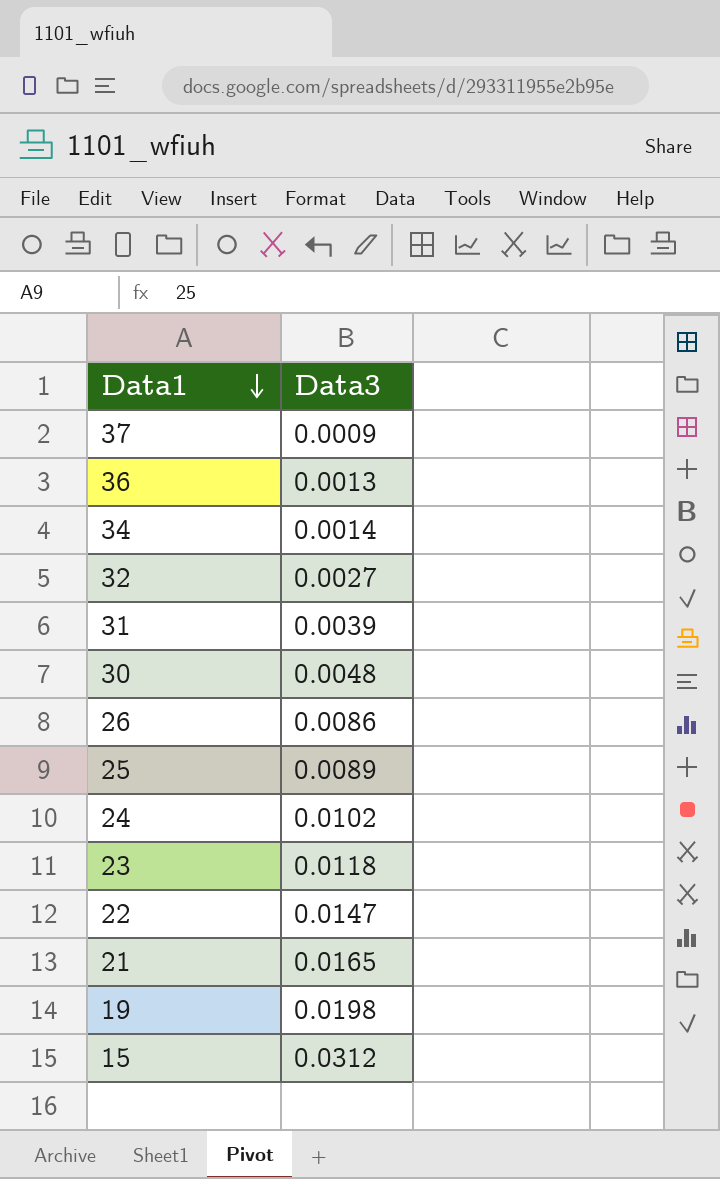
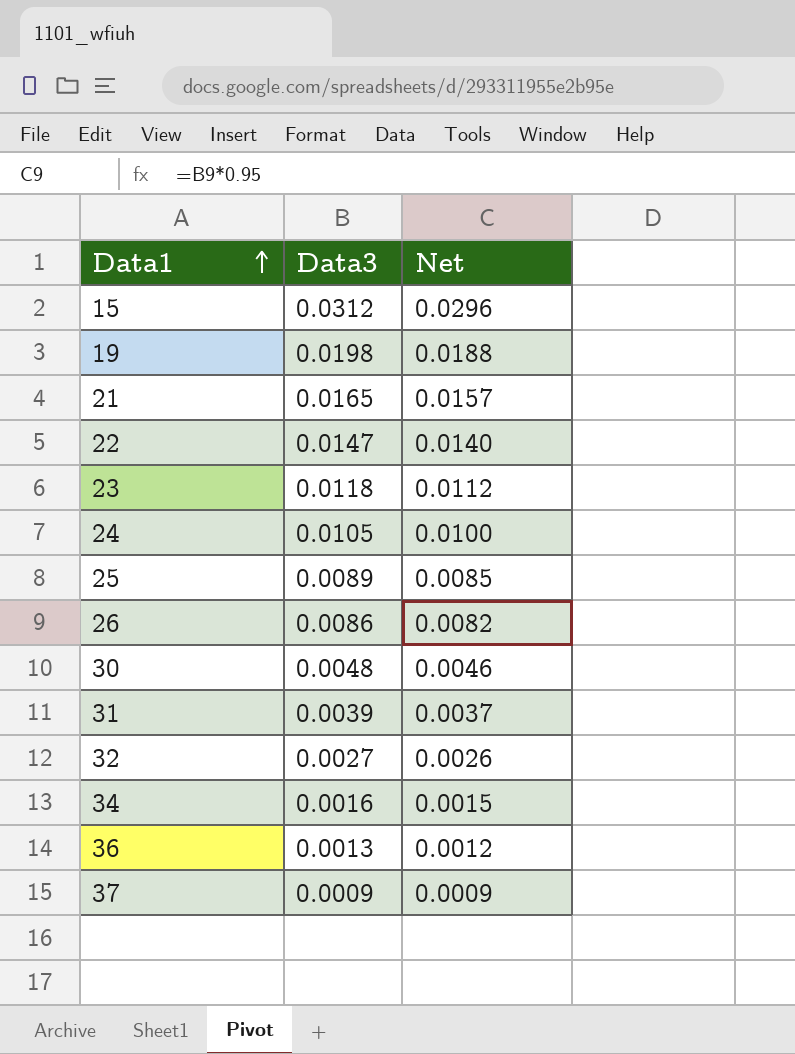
row order: Data1 descending -> Data1 ascending
column Net | formula: none -> [Data3] * 0.95
24 | Data3: 0.0102 -> 0.0105
34 | Data3: 0.0014 -> 0.0016

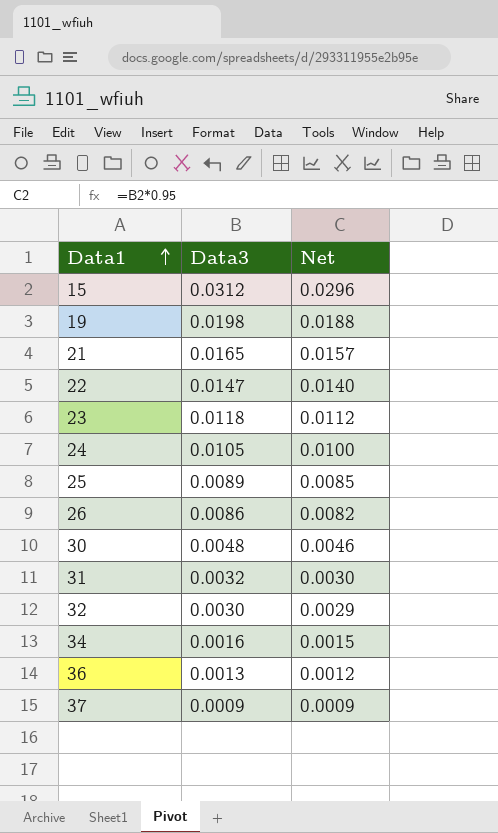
31 | Data3: 0.0039 -> 0.0032
31 | Net: 0.0037 -> 0.0030
32 | Data3: 0.0027 -> 0.0030
32 | Net: 0.0026 -> 0.0029

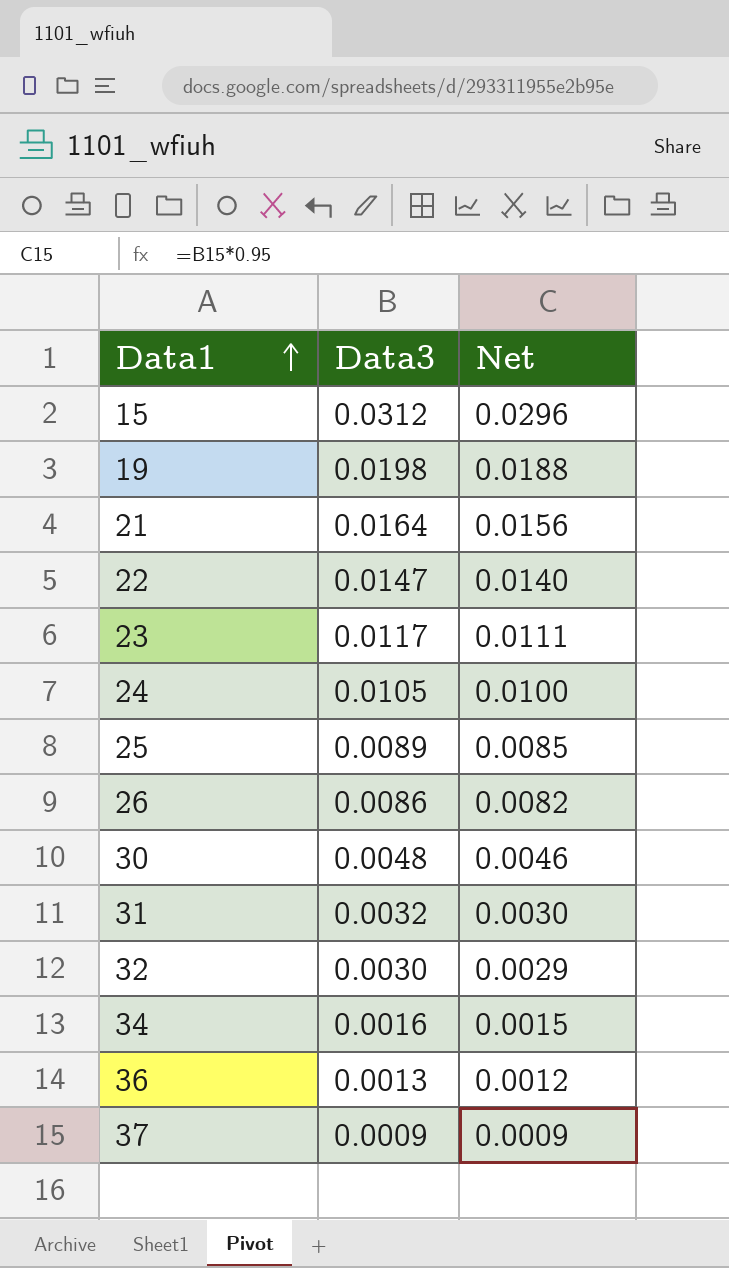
21 | Data3: 0.0165 -> 0.0164
21 | Net: 0.0157 -> 0.0156
23 | Data3: 0.0118 -> 0.0117
23 | Net: 0.0112 -> 0.0111

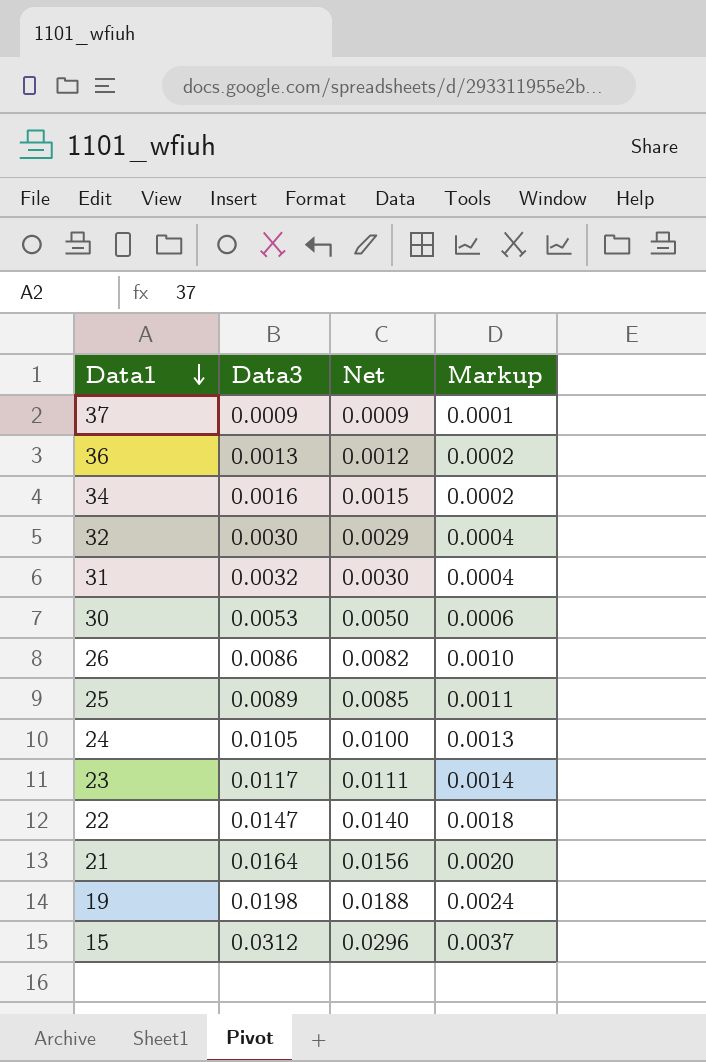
row order: Data1 ascending -> Data1 descending
column Markup | formula: none -> [Data3] * 0.12
30 | Data3: 0.0048 -> 0.0053
30 | Net: 0.0046 -> 0.0050

